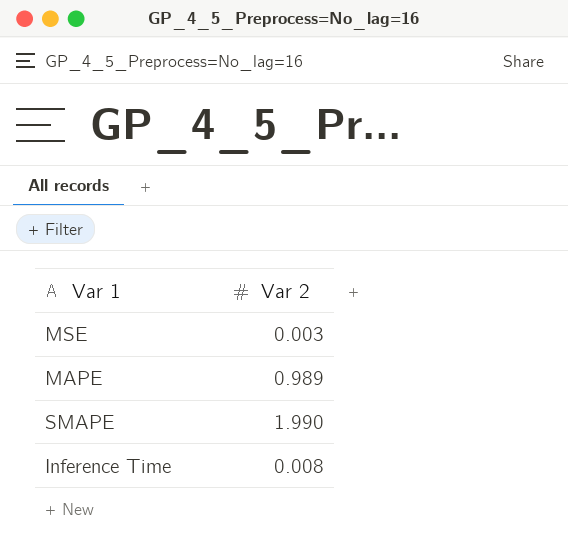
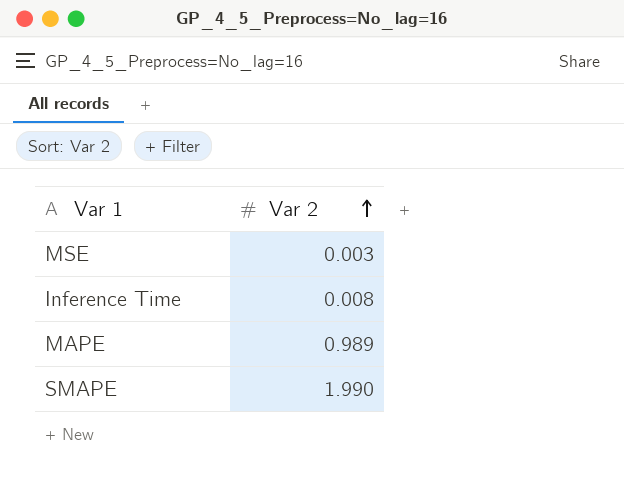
row order: none -> Var 2 ascending

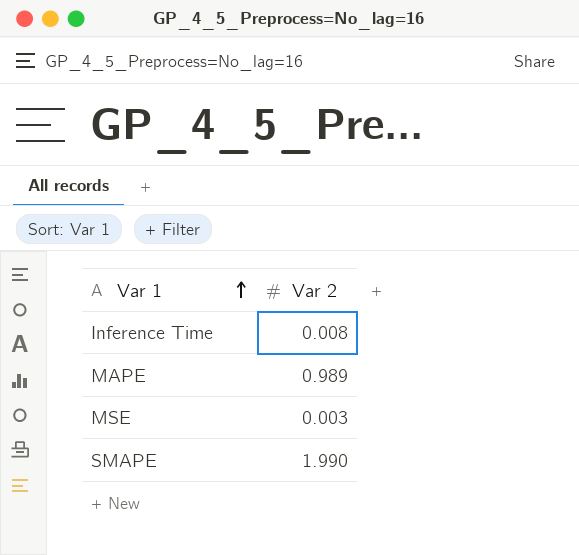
row order: Var 2 ascending -> Var 1 ascending

